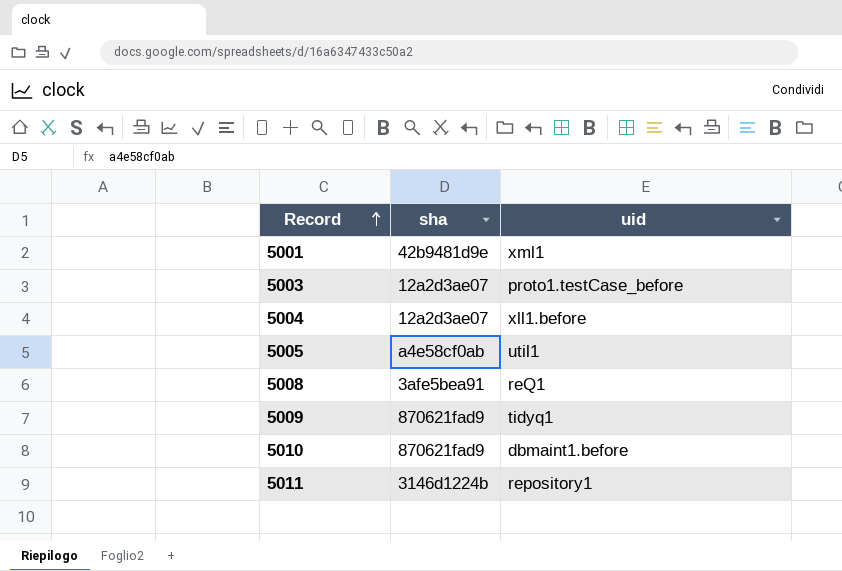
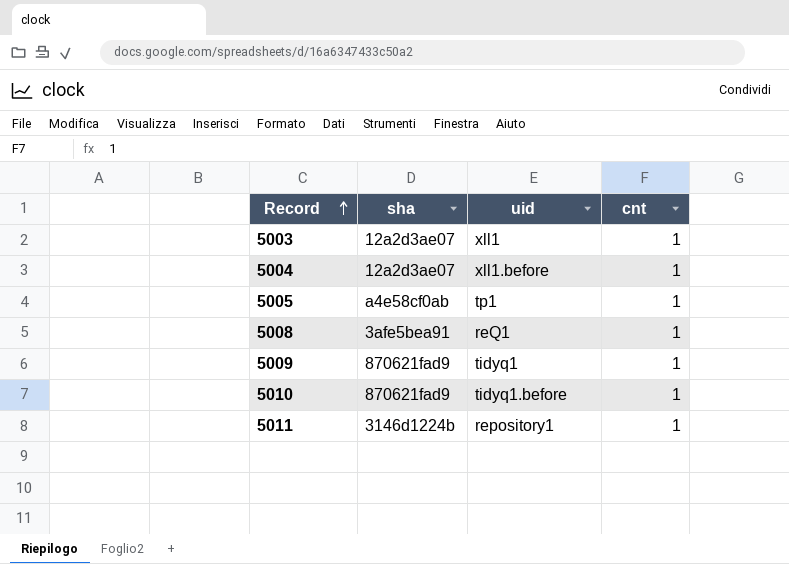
column cnt | position: none -> 4
row 5001: 42b9481d9e | xml1 -> none
5003 | uid: proto1.testCase_before -> xll1
5005 | uid: util1 -> tp1
5010 | uid: dbmaint1.before -> tidyq1.before

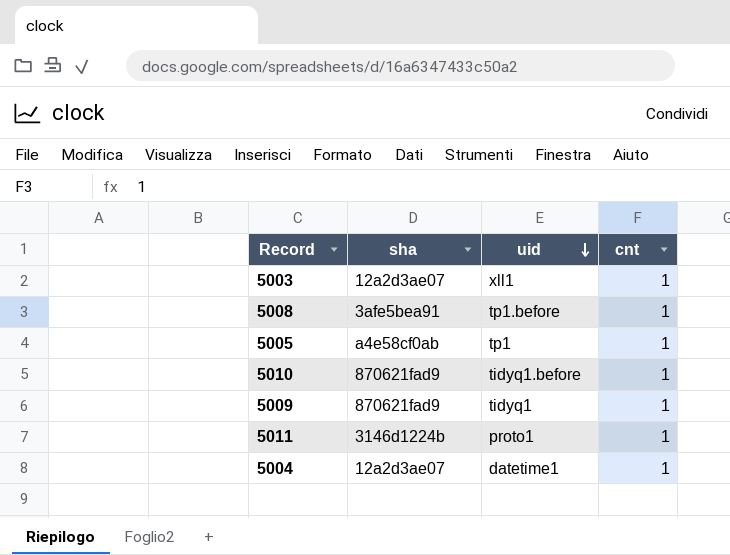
row order: Record ascending -> uid descending
5008 | uid: reQ1 -> tp1.before
5011 | uid: repository1 -> proto1
5004 | uid: xll1.before -> datetime1

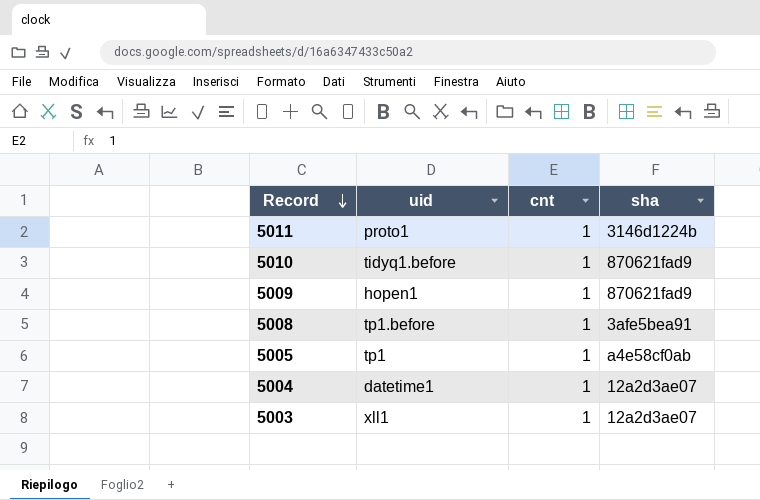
row order: uid descending -> Record descending
column sha | position: 2 -> 4
5009 | uid: tidyq1 -> hopen1

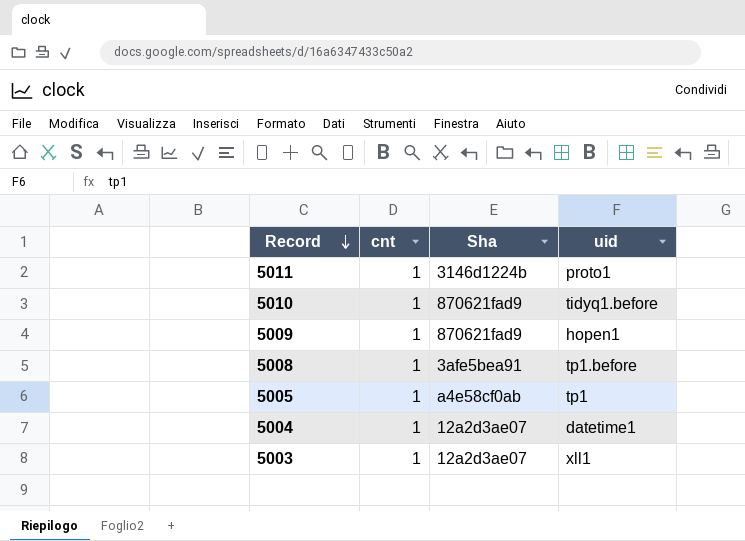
column name: sha -> Sha
column uid | position: 2 -> 4

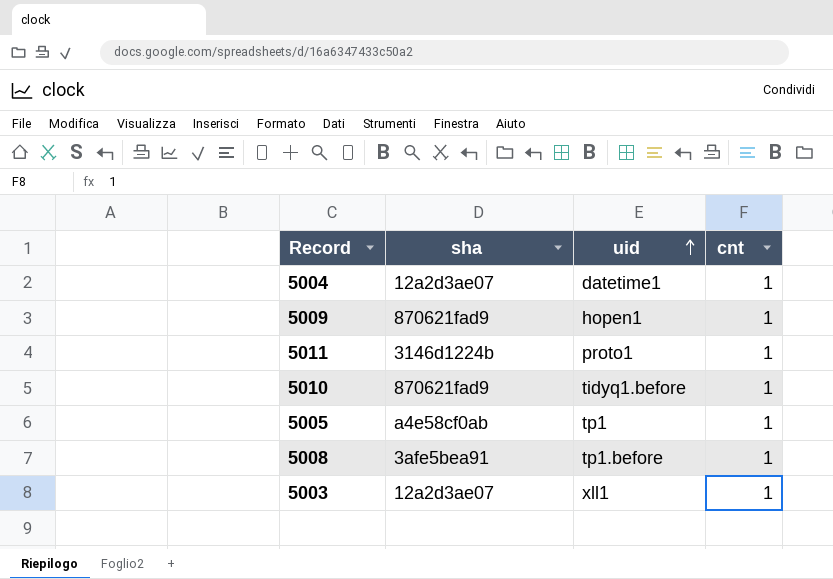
row order: Record descending -> uid ascending
column name: Sha -> sha
column cnt | position: 2 -> 4

